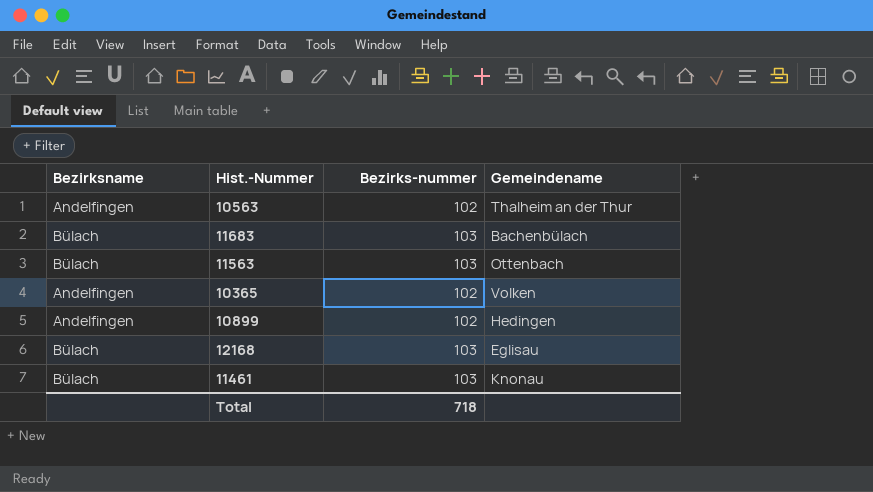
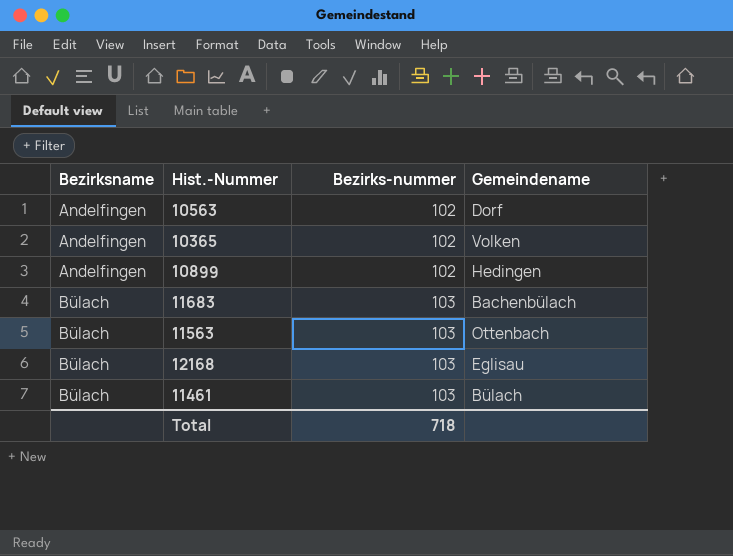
row order: none -> Bezirksname ascending
10563 | Gemeindename: Thalheim an der Thur -> Dorf
11461 | Gemeindename: Knonau -> Bülach

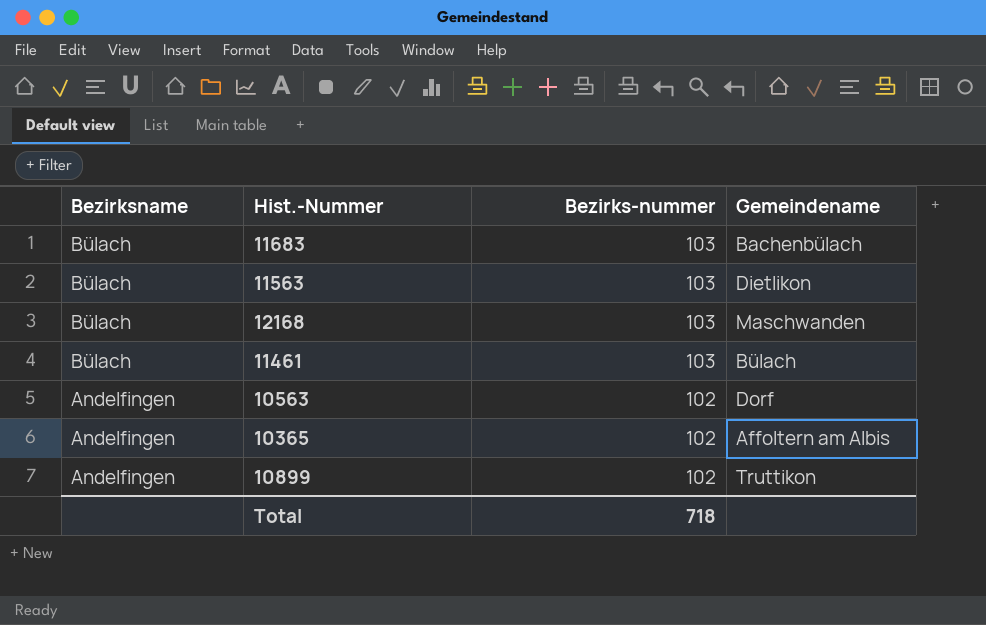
row order: Bezirksname ascending -> Bezirksname descending
11563 | Gemeindename: Ottenbach -> Dietlikon
12168 | Gemeindename: Eglisau -> Maschwanden
10365 | Gemeindename: Volken -> Affoltern am Albis
10899 | Gemeindename: Hedingen -> Truttikon

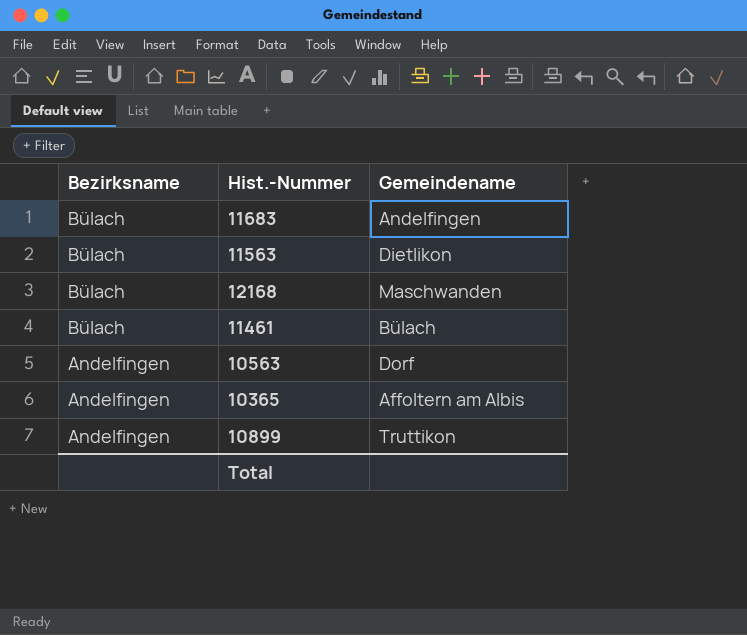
column Bezirks-nummer | position: 3 -> none
11683 | Gemeindename: Bachenbülach -> Andelfingen

